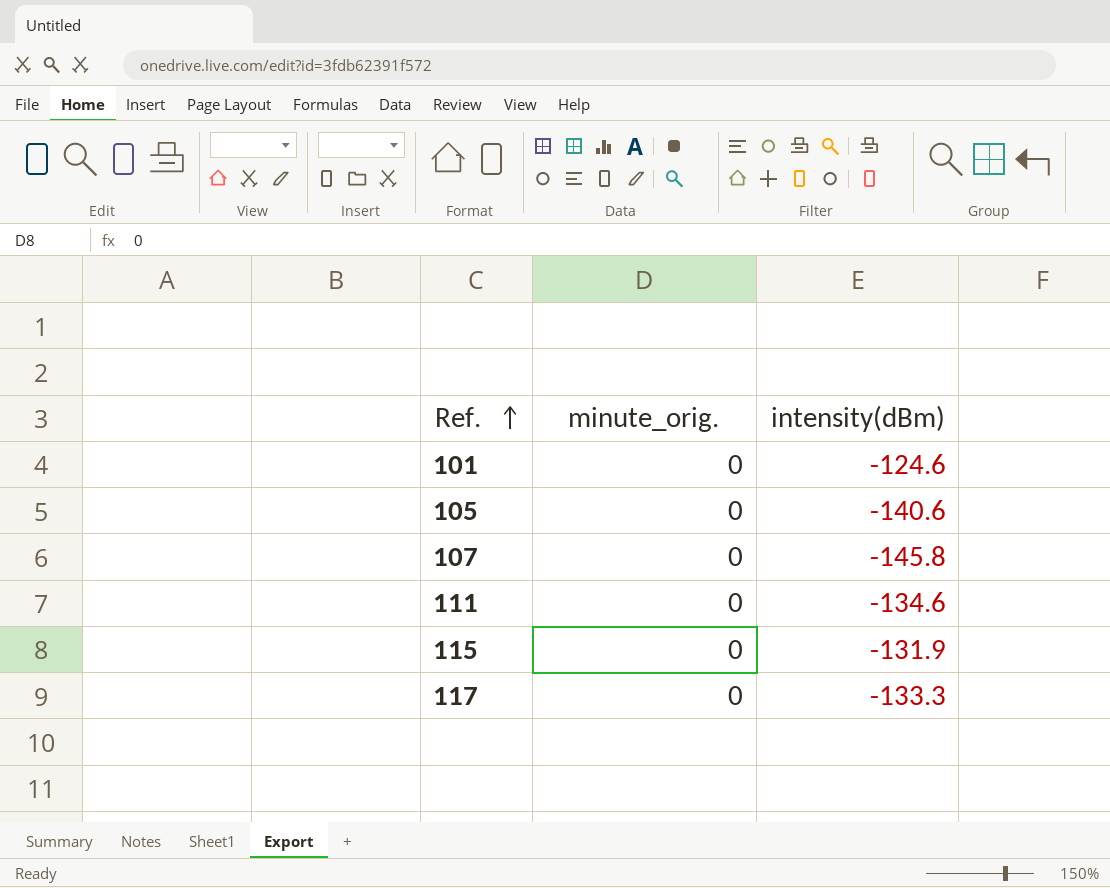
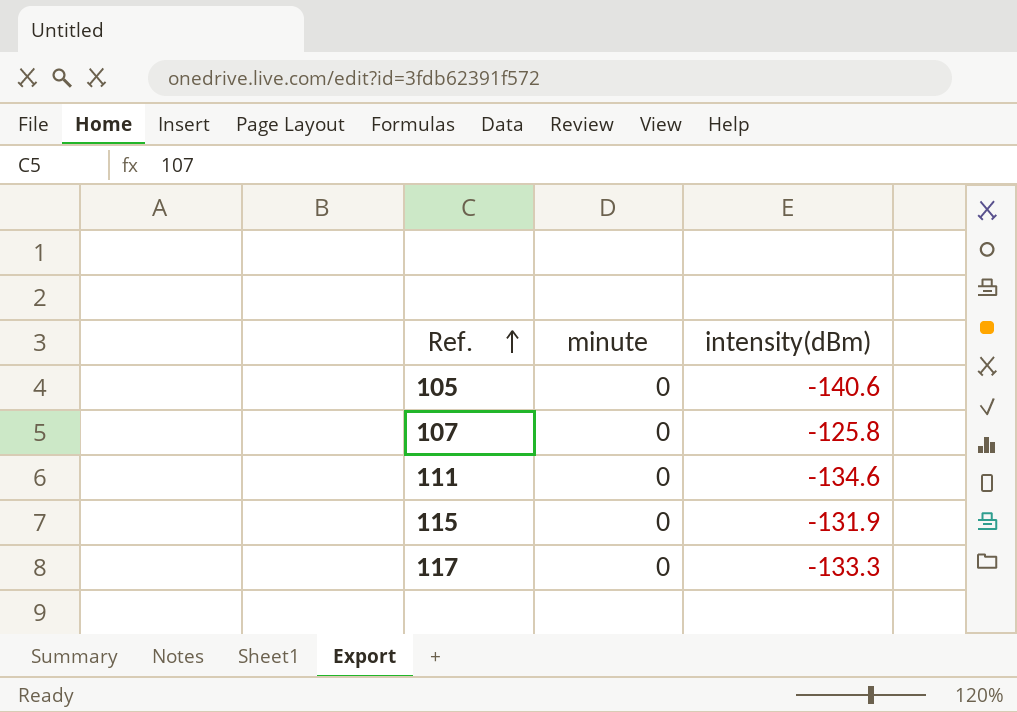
column name: minute_orig. -> minute
row 101: 0 | -124.6 -> none
107 | intensity(dBm): -145.8 -> -125.8

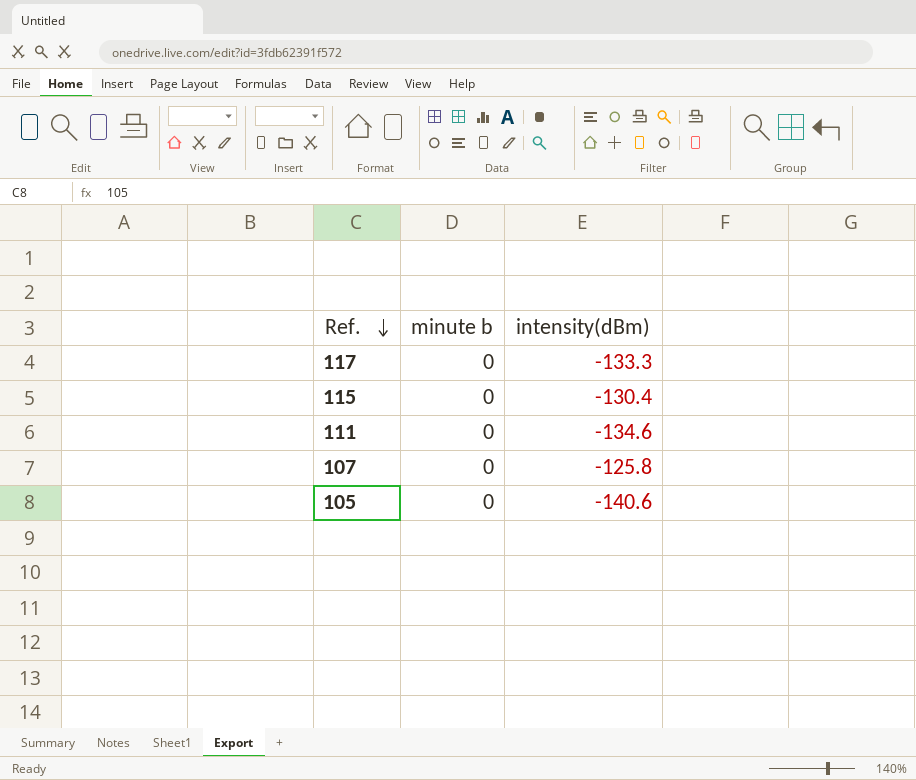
row order: Ref. ascending -> Ref. descending
column name: minute -> minute b
115 | intensity(dBm): -131.9 -> -130.4

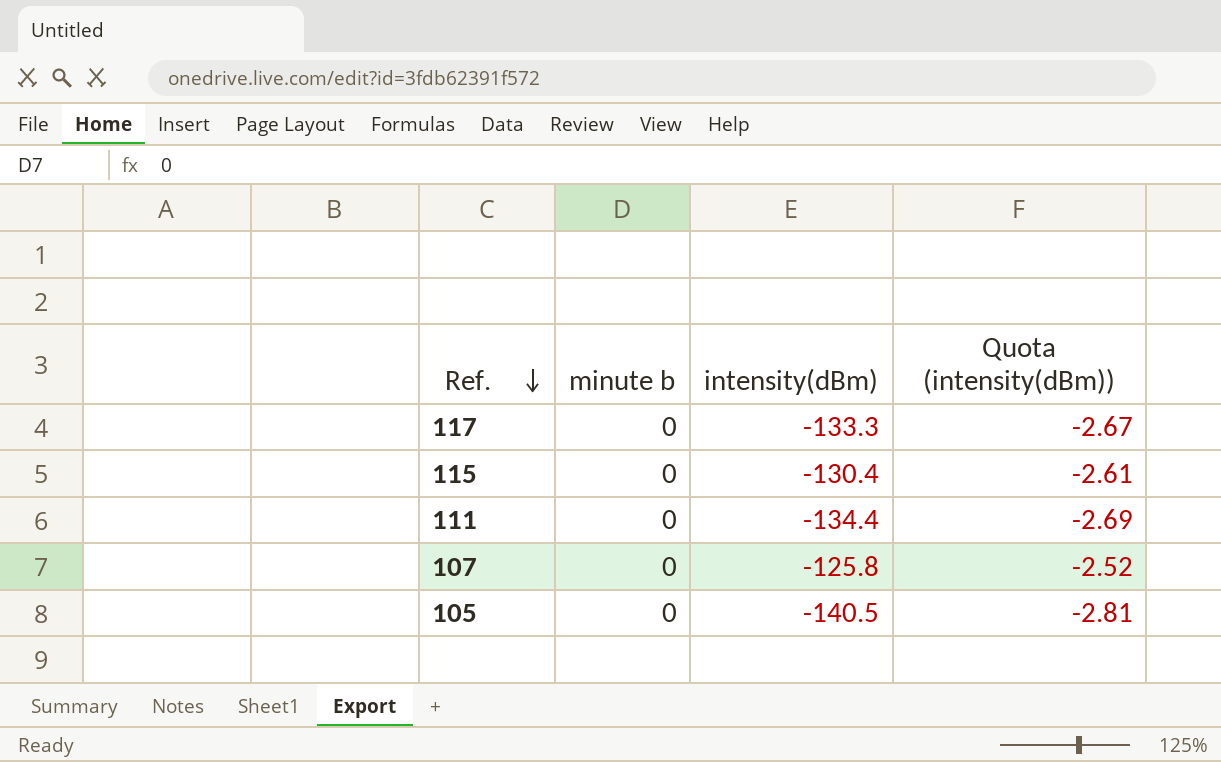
column Quota (intensity(dBm)) | formula: none -> [intensity(dBm)] * 0.02
111 | intensity(dBm): -134.6 -> -134.4
105 | intensity(dBm): -140.6 -> -140.5

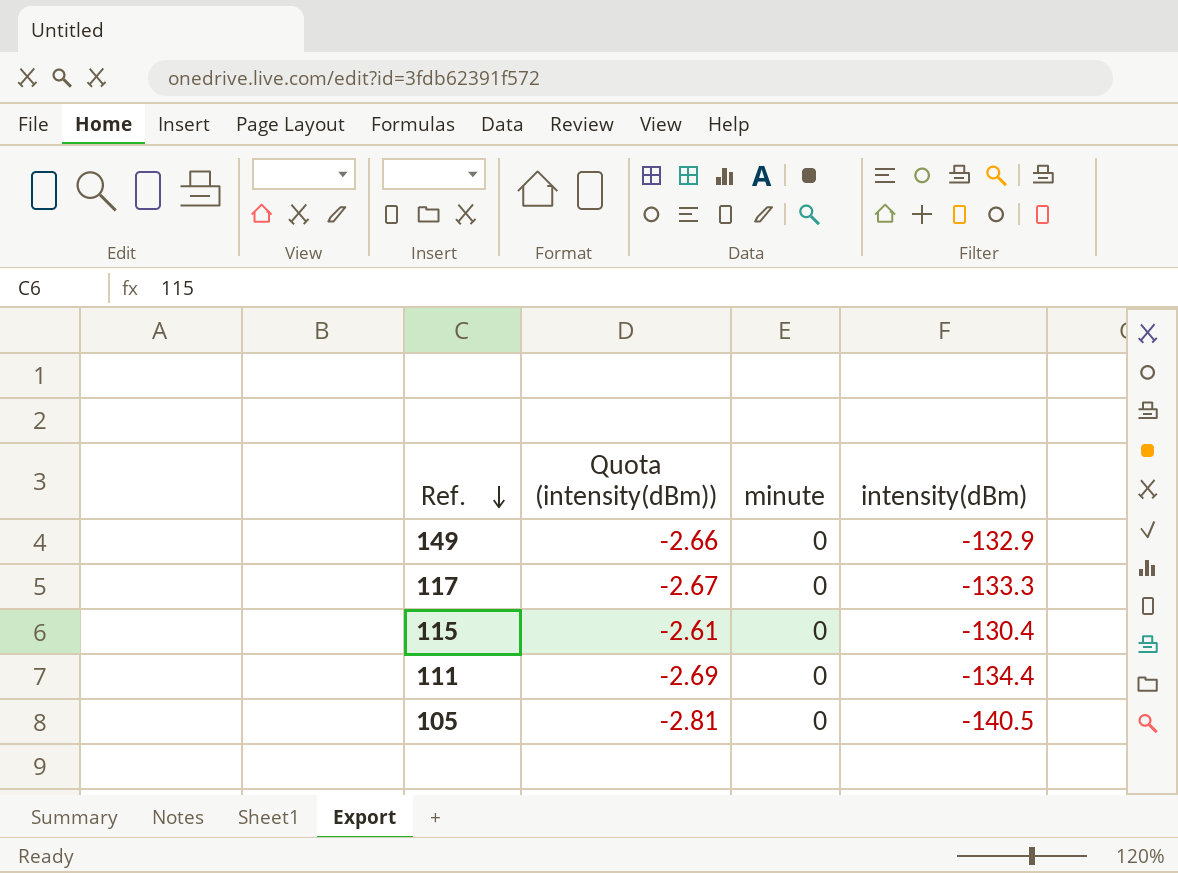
column Quota (intensity(dBm)) | position: 4 -> 2
column name: minute b -> minute
row 107: 0 | -125.8 | -2.52 -> none
row 149: none -> -2.66 | 0 | -132.9

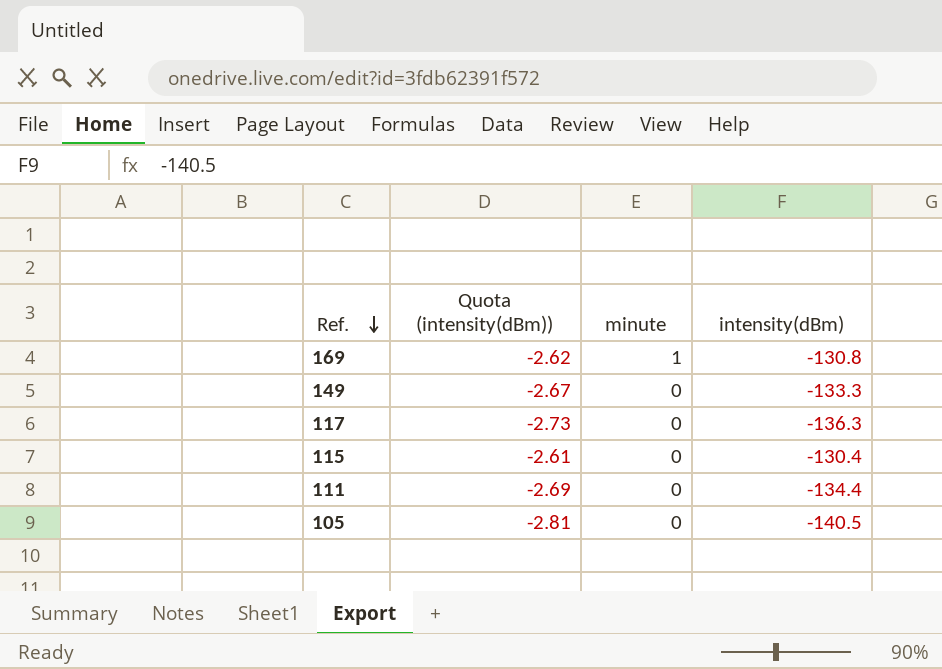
row 169: none -> -2.62 | 1 | -130.8
149 | Quota (intensity(dBm)): -2.66 -> -2.67
149 | intensity(dBm): -132.9 -> -133.3
117 | Quota (intensity(dBm)): -2.67 -> -2.73
117 | intensity(dBm): -133.3 -> -136.3

